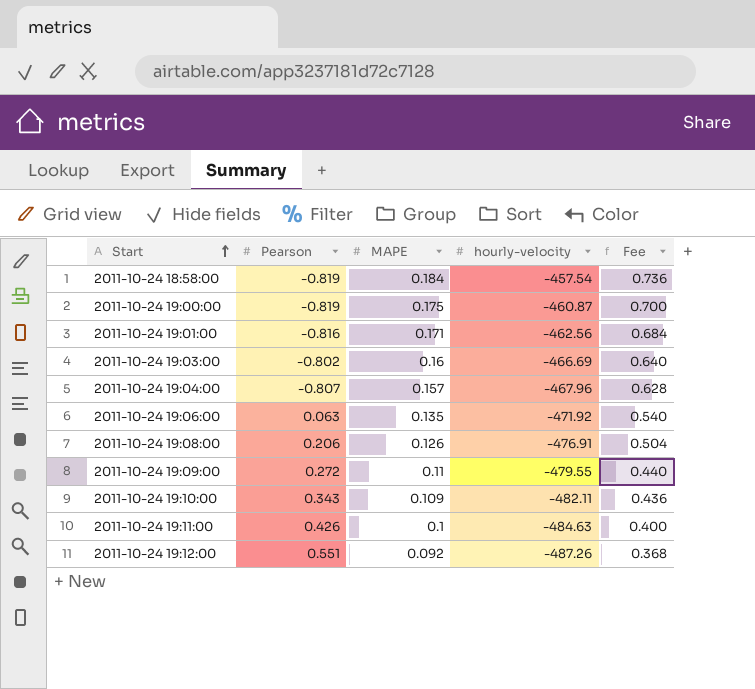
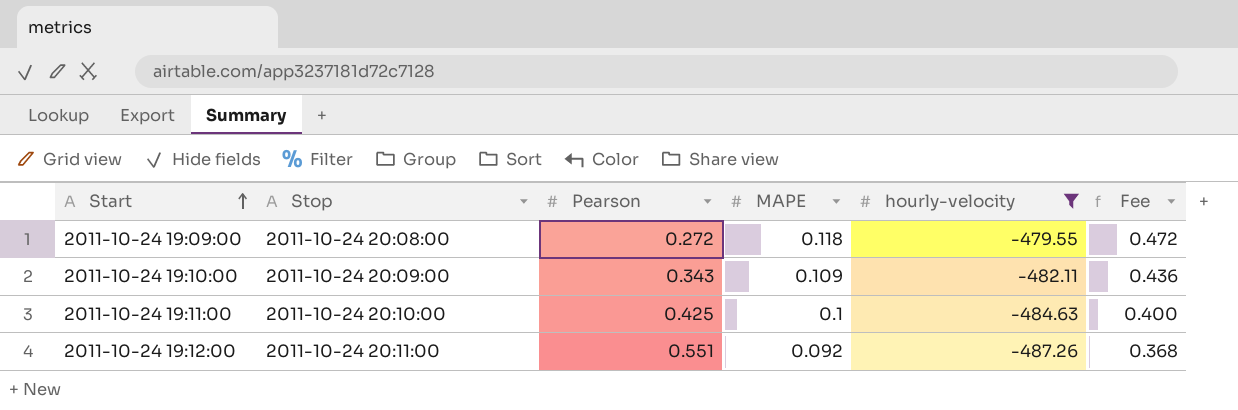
filter: none -> hourly-velocity <= -479.55
column Stop | position: none -> 2
2011-10-24 19:09:00 | MAPE: 0.11 -> 0.118
2011-10-24 19:09:00 | Fee: 0.440 -> 0.472
2011-10-24 19:11:00 | Pearson: 0.426 -> 0.425

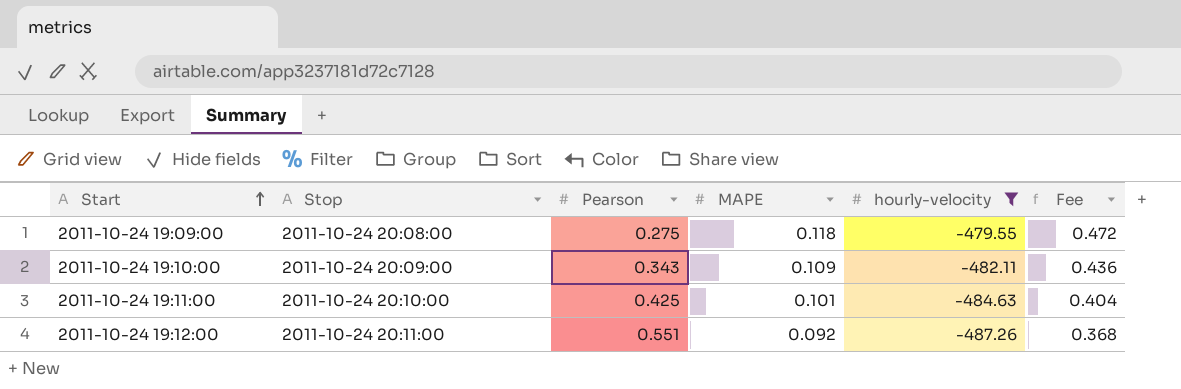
2011-10-24 19:09:00 | Pearson: 0.272 -> 0.275
2011-10-24 19:11:00 | MAPE: 0.1 -> 0.101
2011-10-24 19:11:00 | Fee: 0.400 -> 0.404

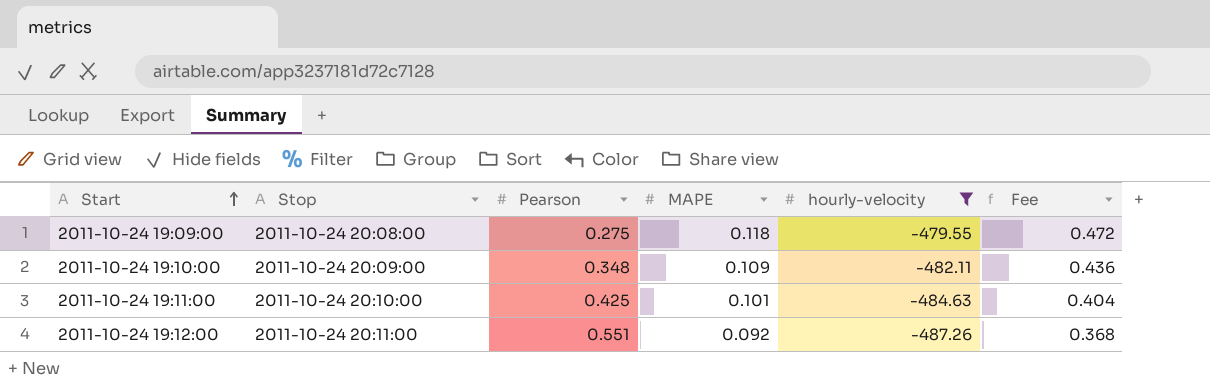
2011-10-24 19:10:00 | Pearson: 0.343 -> 0.348

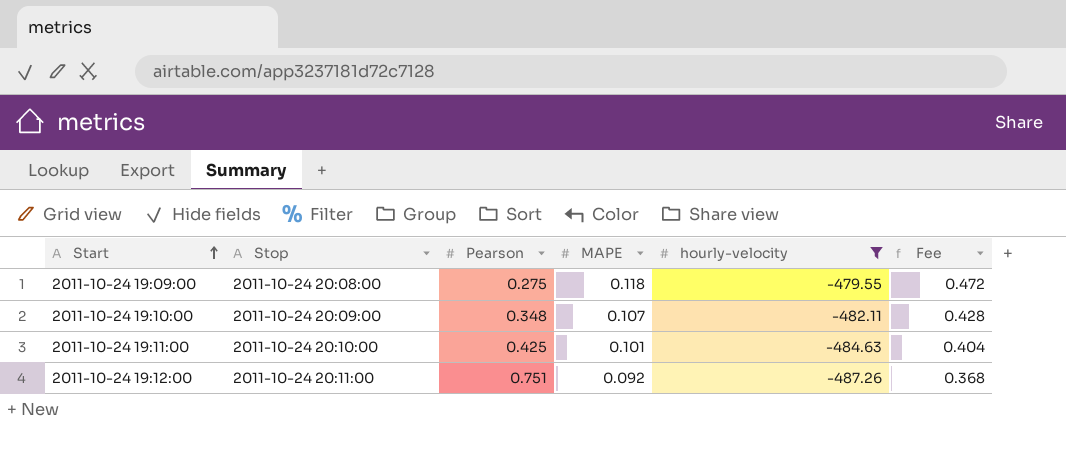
2011-10-24 19:10:00 | MAPE: 0.109 -> 0.107
2011-10-24 19:10:00 | Fee: 0.436 -> 0.428
2011-10-24 19:12:00 | Pearson: 0.551 -> 0.751

